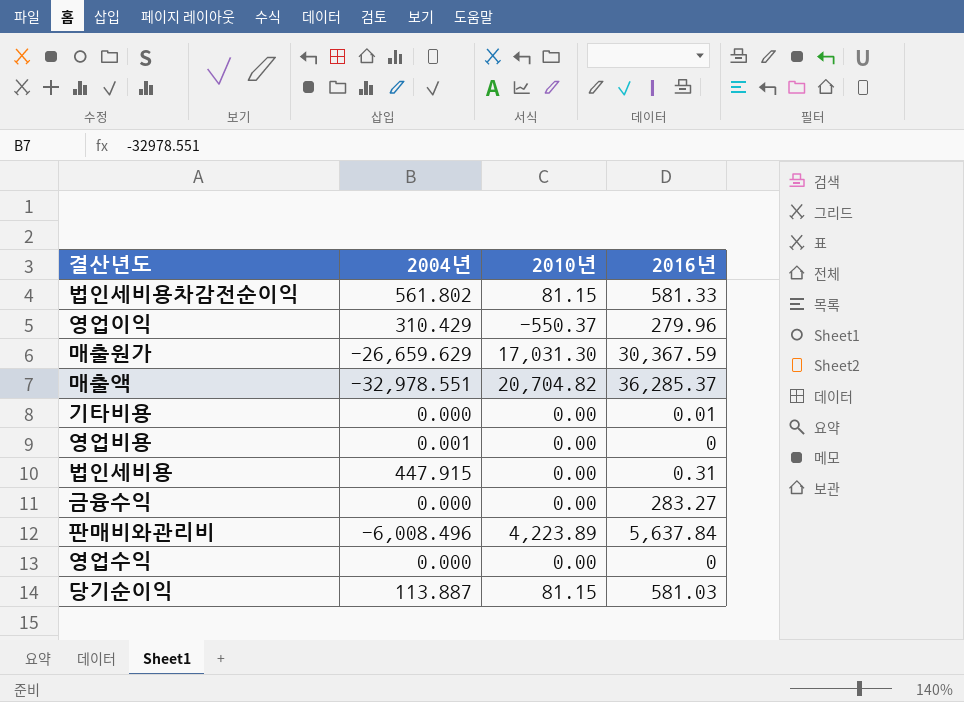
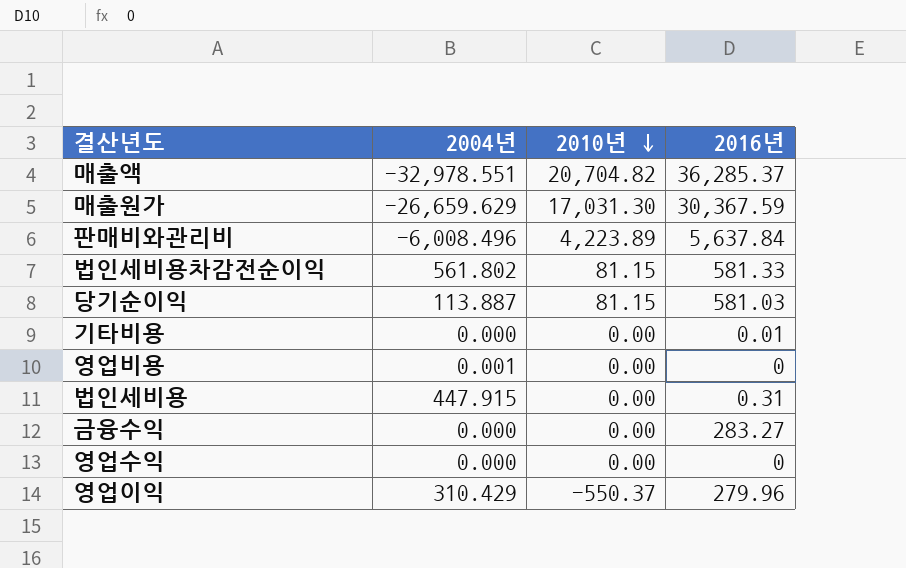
row order: none -> 2010년 descending

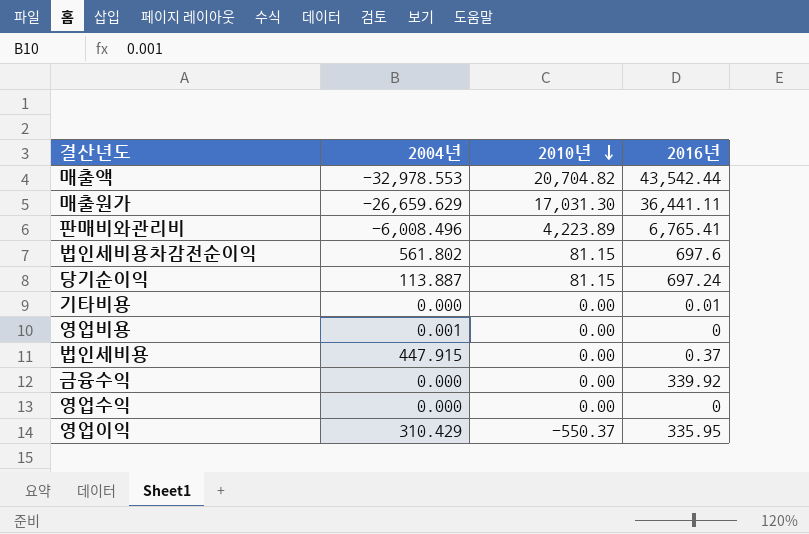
매출액 | 2004년: -32,978.551 -> -32,978.553
매출액 | 2016년: 36,285.37 -> 43,542.44
매출원가 | 2016년: 30,367.59 -> 36,441.11
판매비와관리비 | 2016년: 5,637.84 -> 6,765.41
법인세비용차감전순이익 | 2016년: 581.33 -> 697.6
당기순이익 | 2016년: 581.03 -> 697.24
법인세비용 | 2016년: 0.31 -> 0.37
금융수익 | 2016년: 283.27 -> 339.92
영업이익 | 2016년: 279.96 -> 335.95

